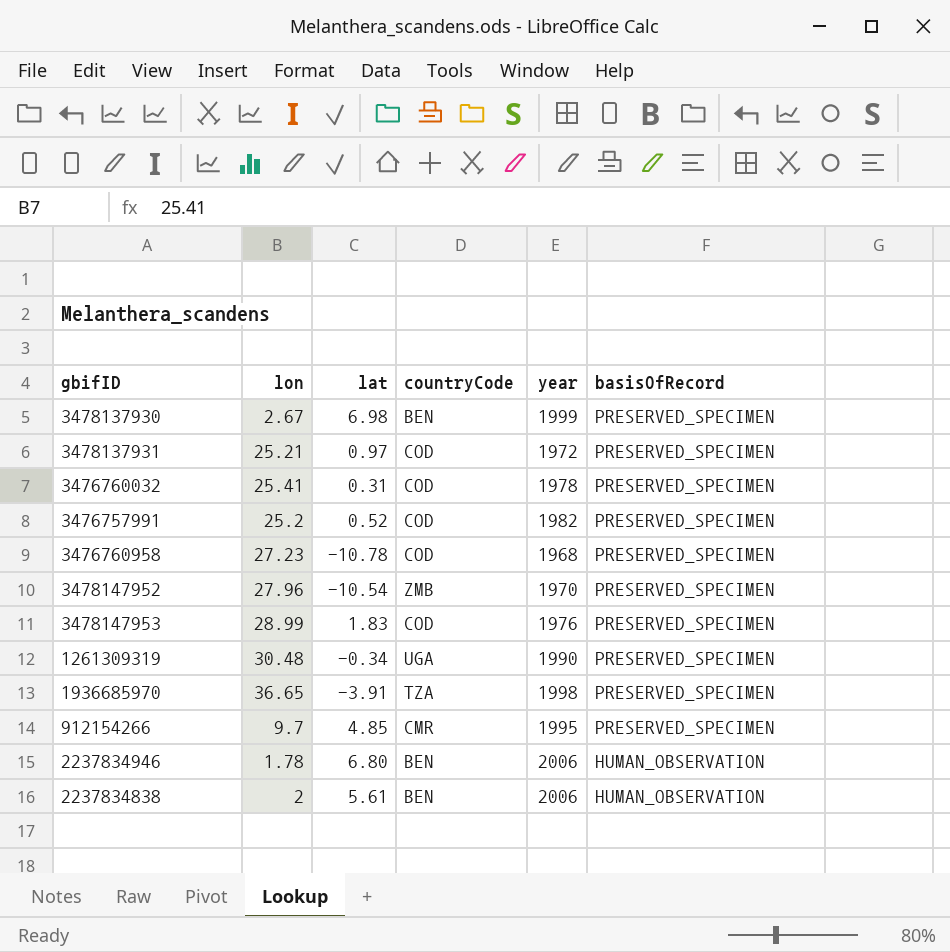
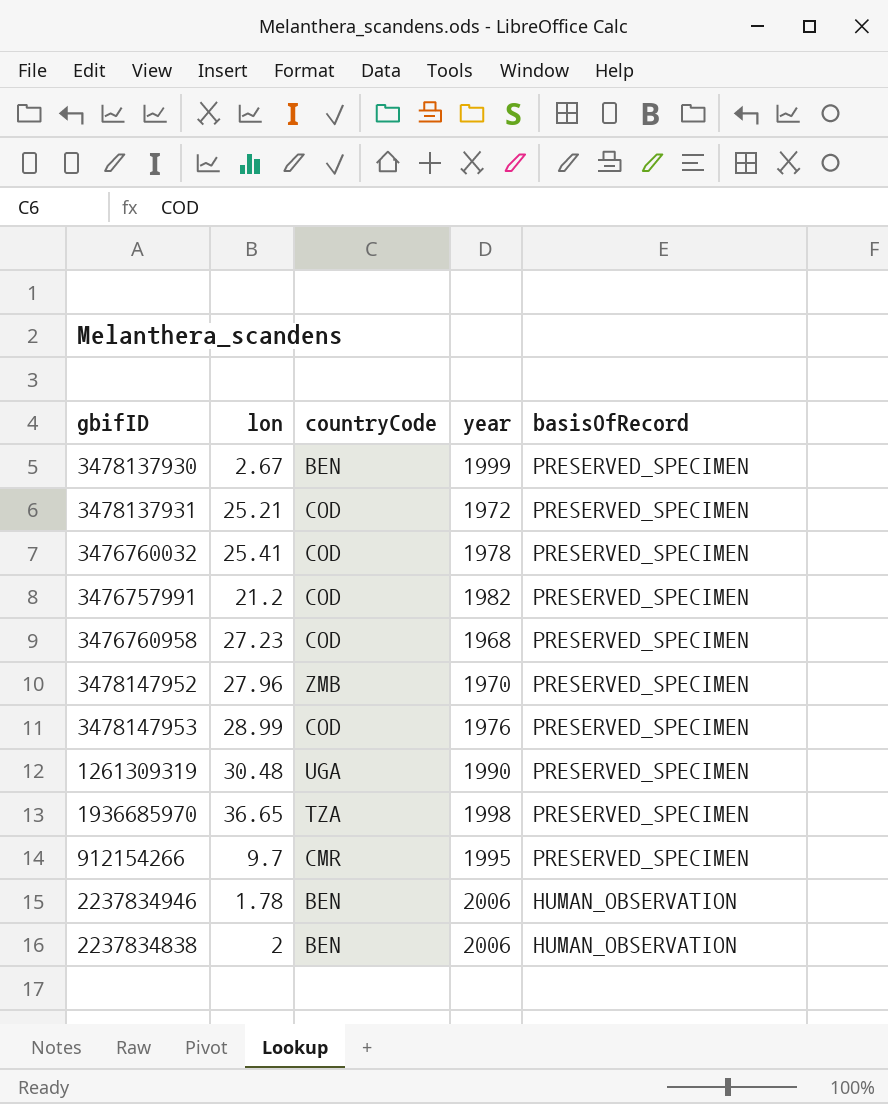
column lat | position: 3 -> none
3476757991 | lon: 25.2 -> 21.2

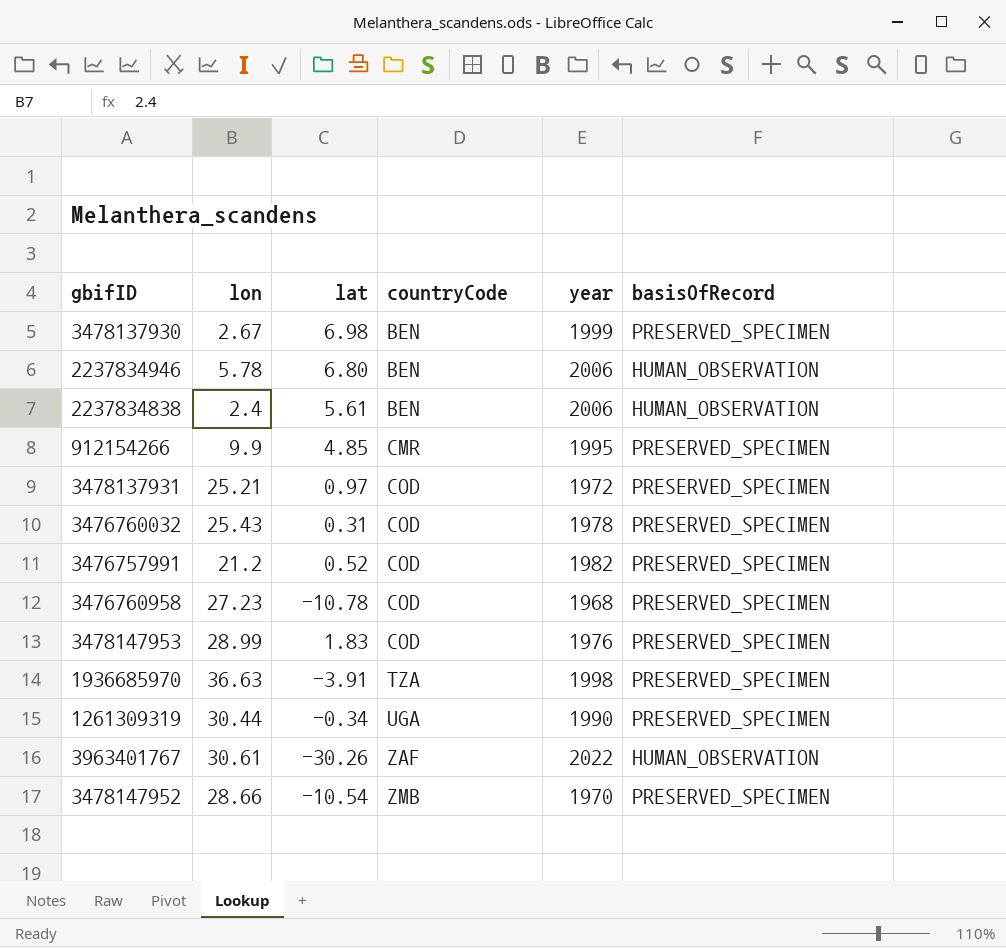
row order: basisOfRecord descending -> countryCode ascending
column lat | position: none -> 3
2237834946 | lon: 1.78 -> 5.78
2237834838 | lon: 2 -> 2.4
912154266 | lon: 9.7 -> 9.9
3476760032 | lon: 25.41 -> 25.43
1936685970 | lon: 36.65 -> 36.63
1261309319 | lon: 30.48 -> 30.44
row 3963401767: none -> 30.61 | -30.26 | ZAF | 2022 | HUMAN_OBSERVATION
3478147952 | lon: 27.96 -> 28.66

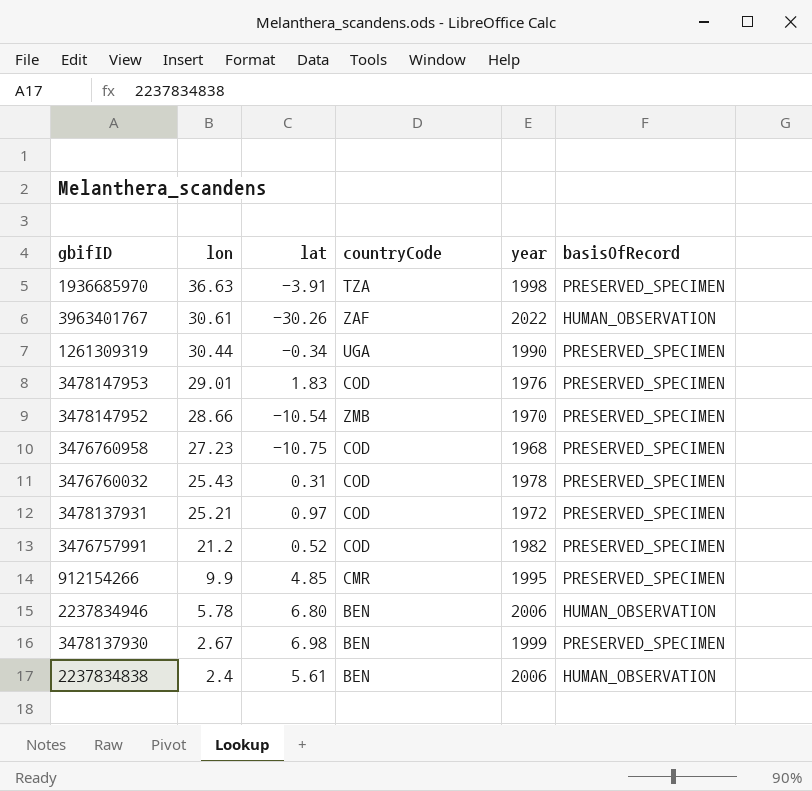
row order: countryCode ascending -> lon descending
3478147953 | lon: 28.99 -> 29.01
3476760958 | lat: -10.78 -> -10.75

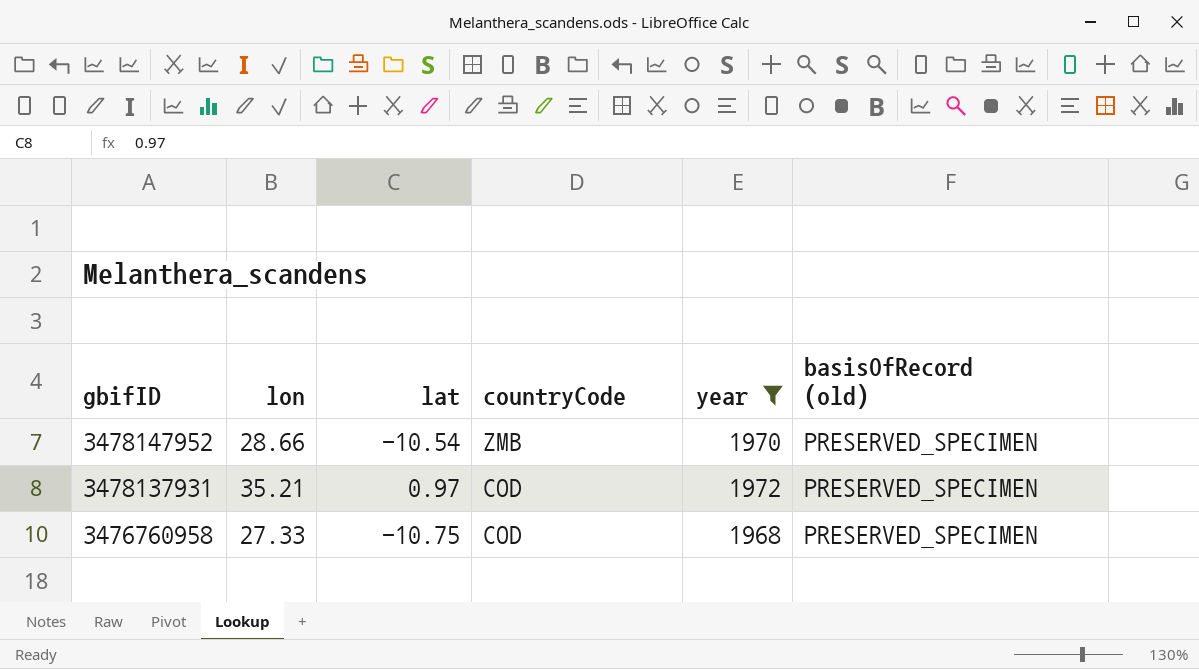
filter: none -> year <= 1972
row order: lon descending -> gbifID descending
column name: basisOfRecord -> basisOfRecord (old)
3478137931 | lon: 25.21 -> 35.21
3476760958 | lon: 27.23 -> 27.33

